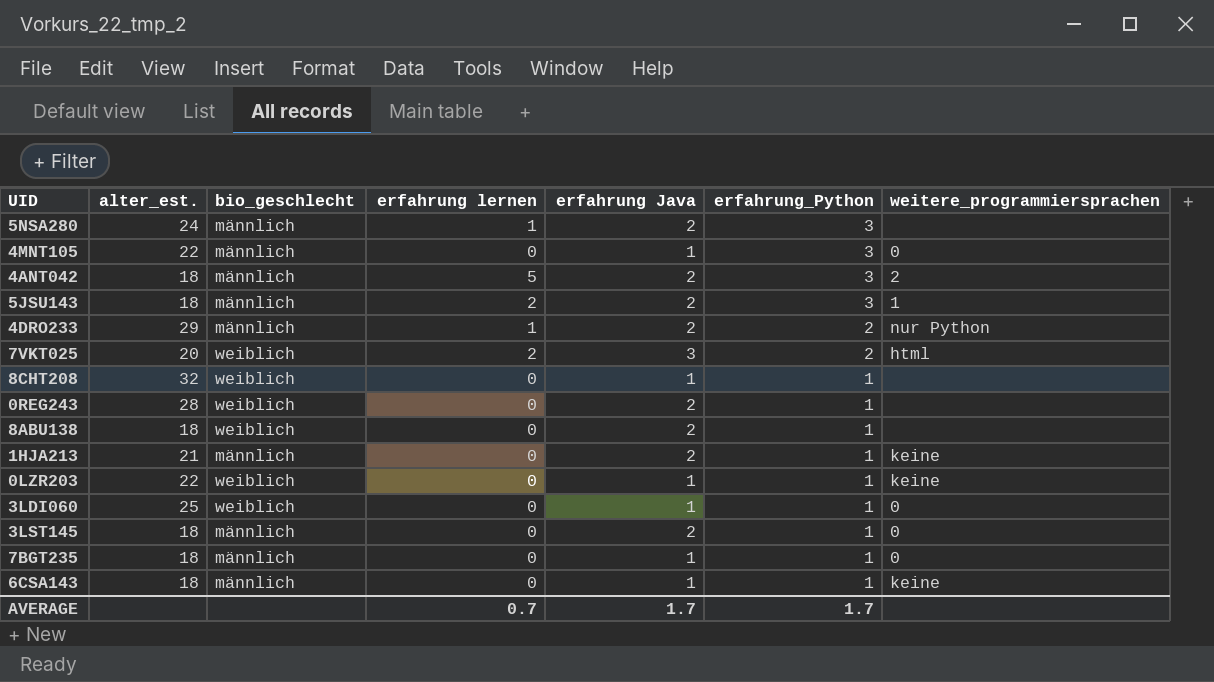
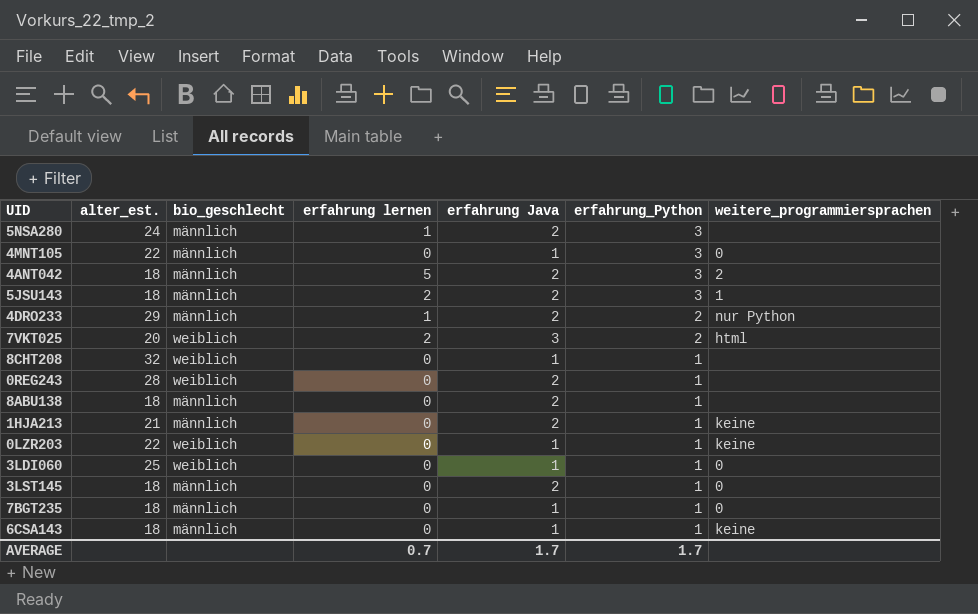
8ABU138 | bio_geschlecht: weiblich -> männlich

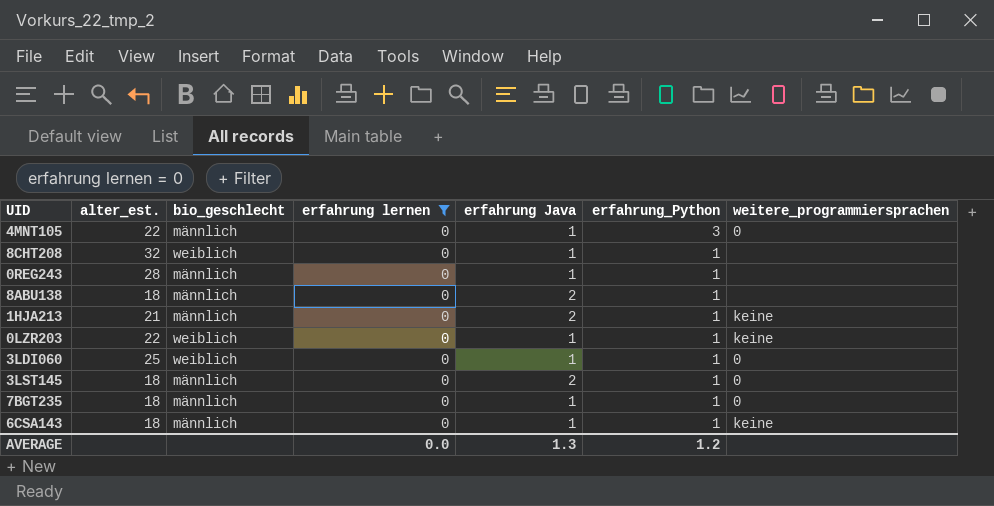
filter: none -> erfahrung lernen = 0
0REG243 | bio_geschlecht: weiblich -> männlich
0REG243 | erfahrung Java: 2 -> 1
AVERAGE | erfahrung lernen: 0.7 -> 0.0
AVERAGE | erfahrung Java: 1.7 -> 1.3
AVERAGE | erfahrung_Python: 1.7 -> 1.2

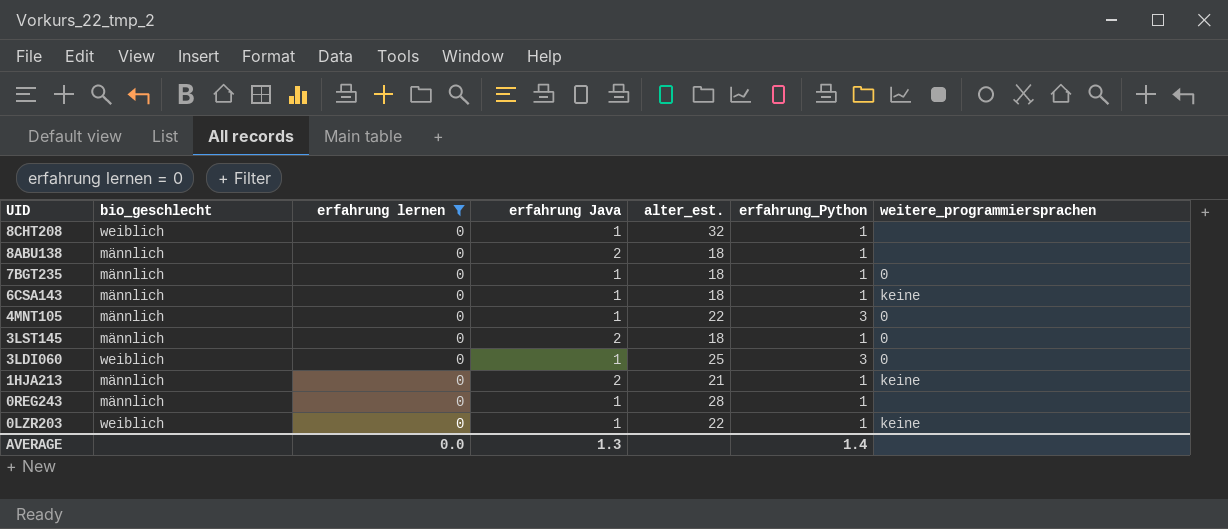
row order: erfahrung_Python descending -> UID descending
column alter_est. | position: 2 -> 5
3LDI060 | erfahrung_Python: 1 -> 3
AVERAGE | erfahrung_Python: 1.2 -> 1.4

